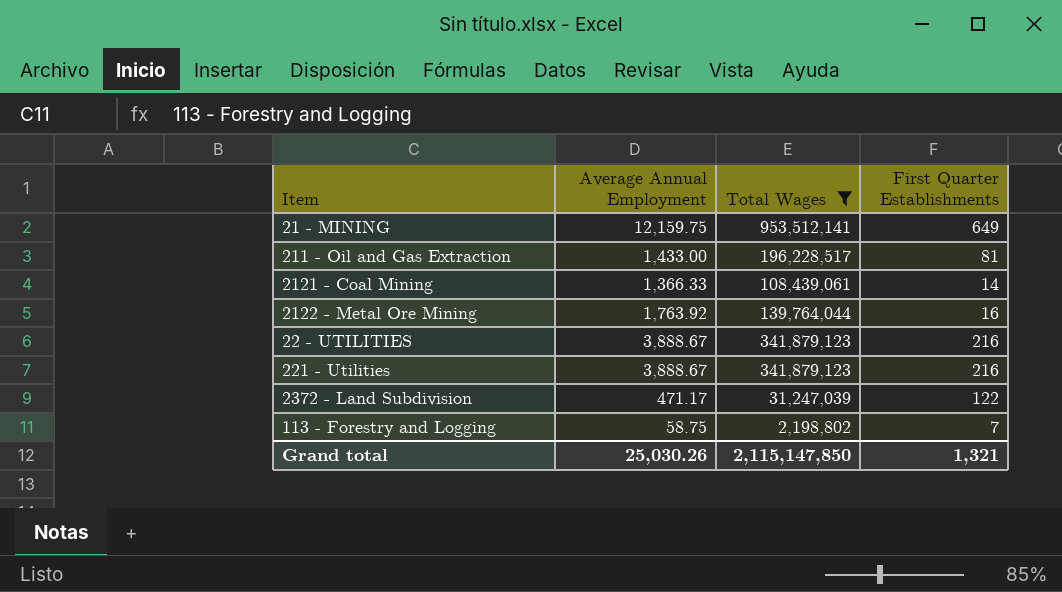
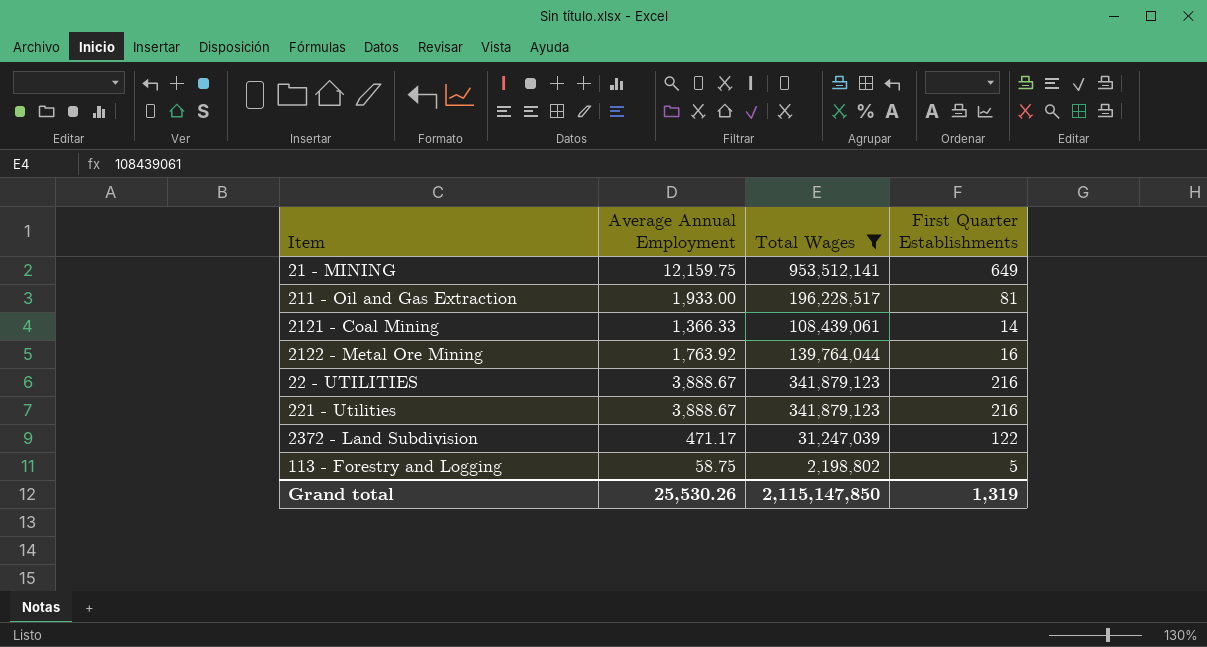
211 - Oil and Gas Extraction | Average Annual Employment: 1,433.00 -> 1,933.00
113 - Forestry and Logging | First Quarter Establishments: 7 -> 5
Grand total | Average Annual Employment: 25,030.26 -> 25,530.26
Grand total | First Quarter Establishments: 1,321 -> 1,319

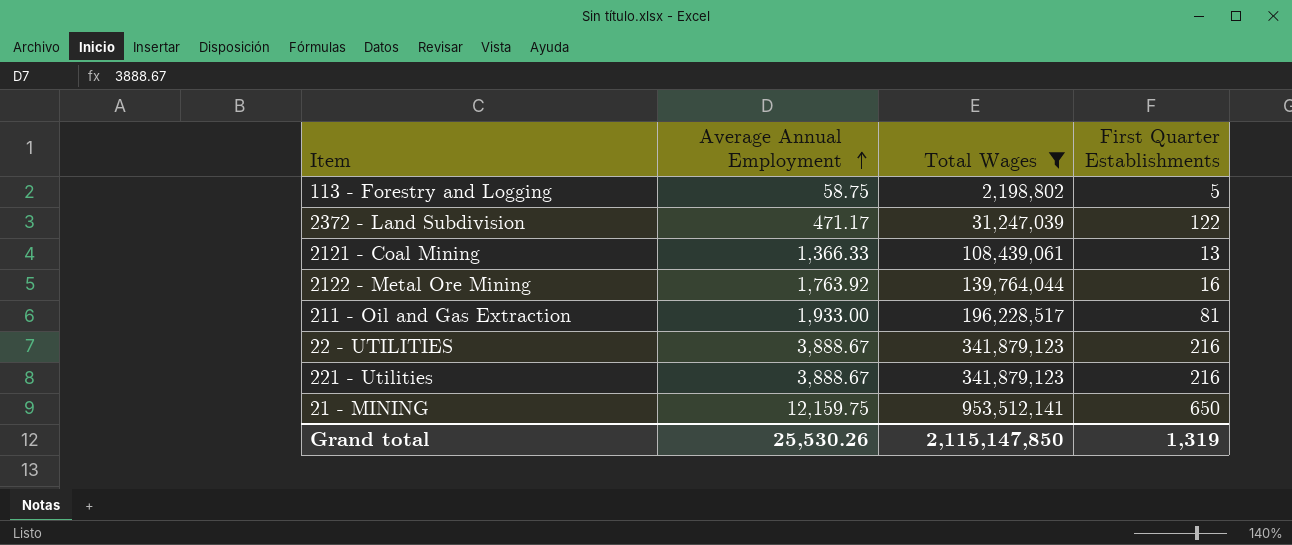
row order: none -> Average Annual Employment ascending
2121 - Coal Mining | First Quarter Establishments: 14 -> 13
21 - MINING | First Quarter Establishments: 649 -> 650

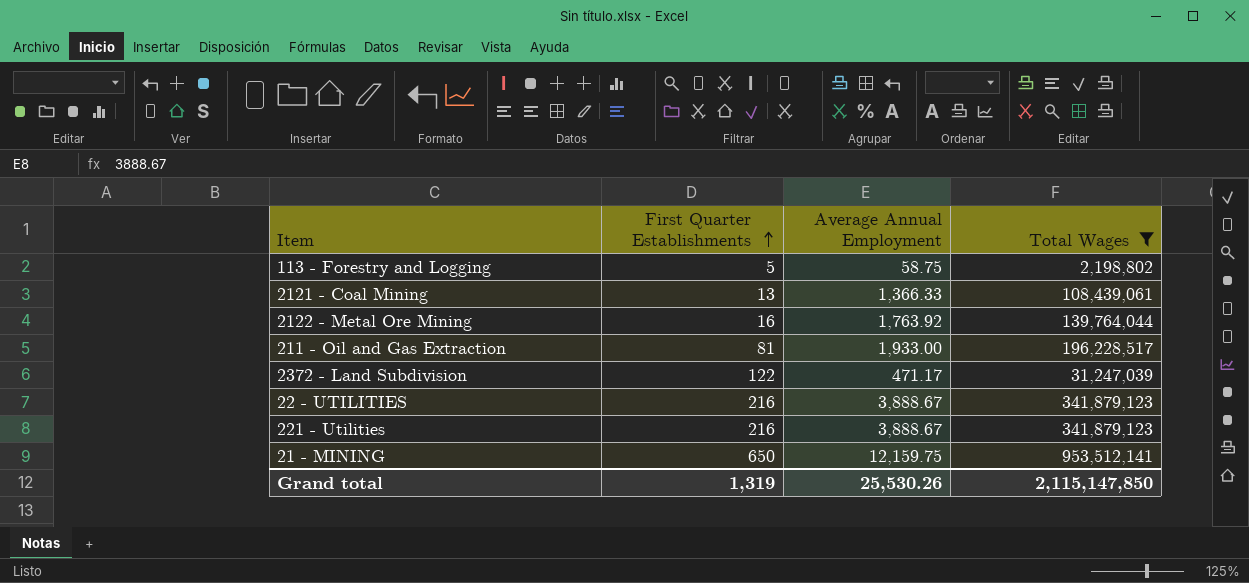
row order: Average Annual Employment ascending -> First Quarter Establishments ascending
column First Quarter Establishments | position: 4 -> 2

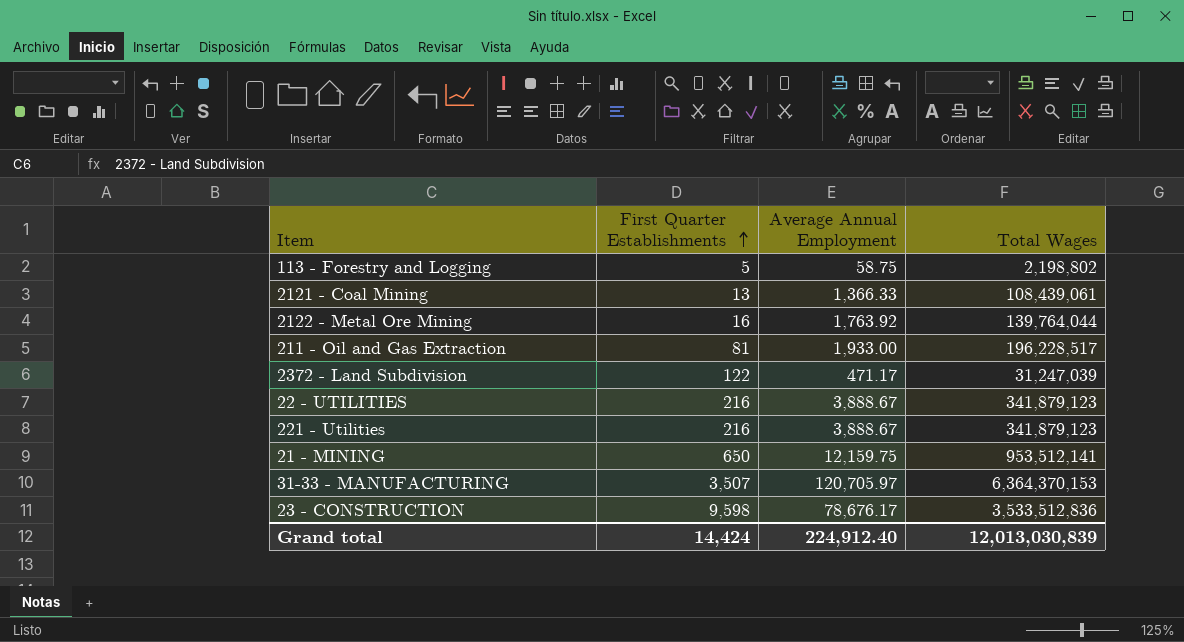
filter: Total Wages <= 953,512,141 -> none
Grand total | First Quarter Establishments: 1,319 -> 14,424
Grand total | Average Annual Employment: 25,530.26 -> 224,912.40
Grand total | Total Wages: 2,115,147,850 -> 12,013,030,839

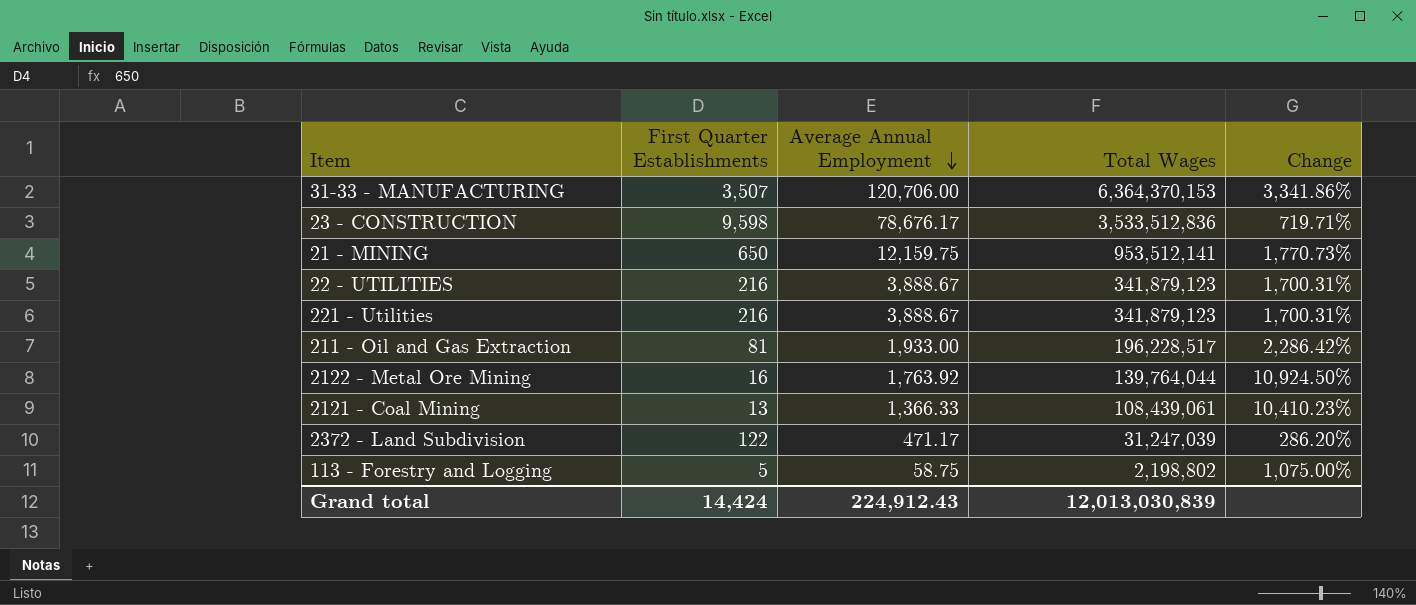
row order: First Quarter Establishments ascending -> Average Annual Employment descending
column Change | formula: none -> ([Average Annual Employment] - [First Quarter Establishments]) / [First Quarter Establishments]
31-33 - MANUFACTURING | Average Annual Employment: 120,705.97 -> 120,706.00
Grand total | Average Annual Employment: 224,912.40 -> 224,912.43

